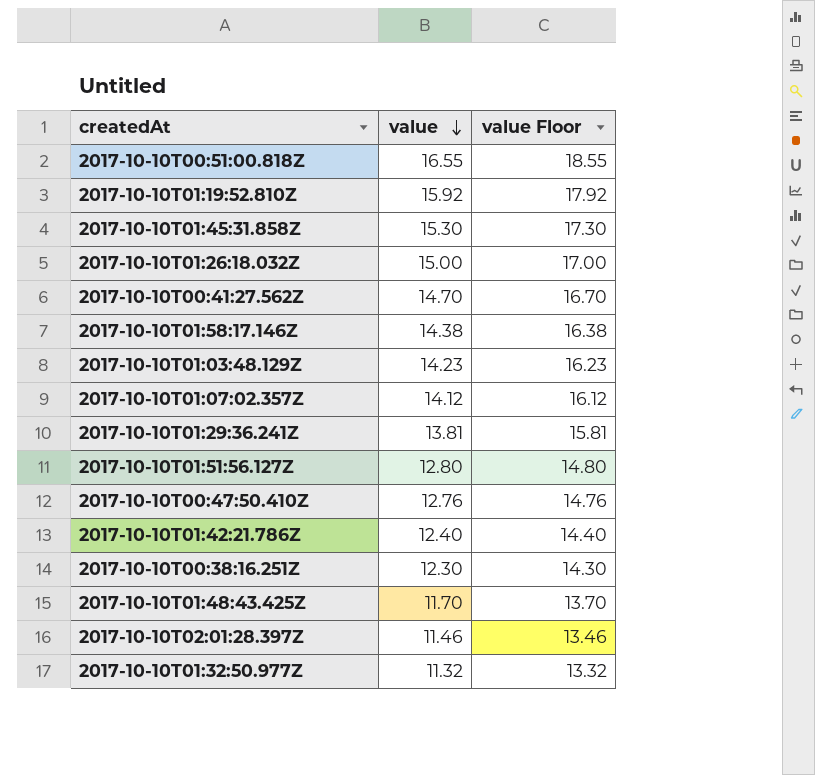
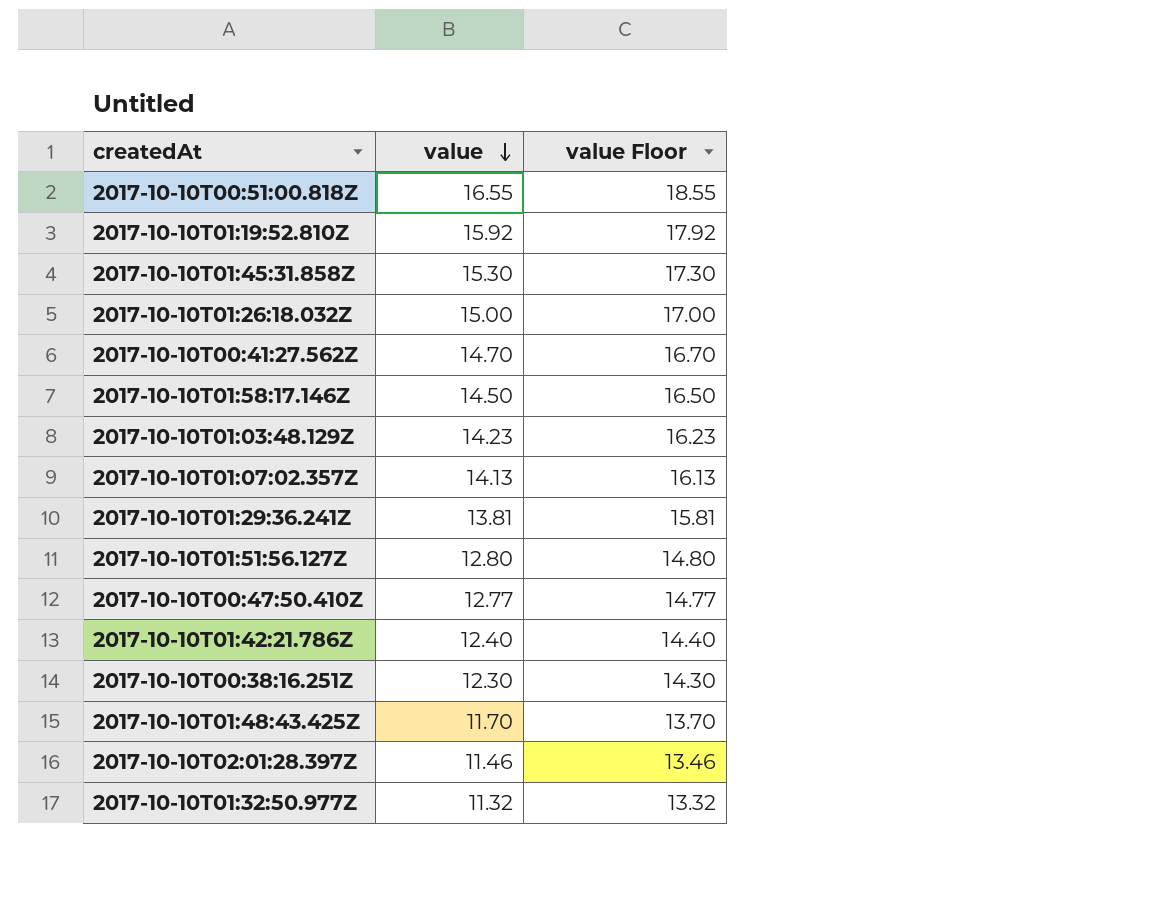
2017-10-10T01:58:17.146Z | value: 14.38 -> 14.50
2017-10-10T01:58:17.146Z | value Floor: 16.38 -> 16.50
2017-10-10T01:07:02.357Z | value: 14.12 -> 14.13
2017-10-10T01:07:02.357Z | value Floor: 16.12 -> 16.13
2017-10-10T00:47:50.410Z | value: 12.76 -> 12.77
2017-10-10T00:47:50.410Z | value Floor: 14.76 -> 14.77

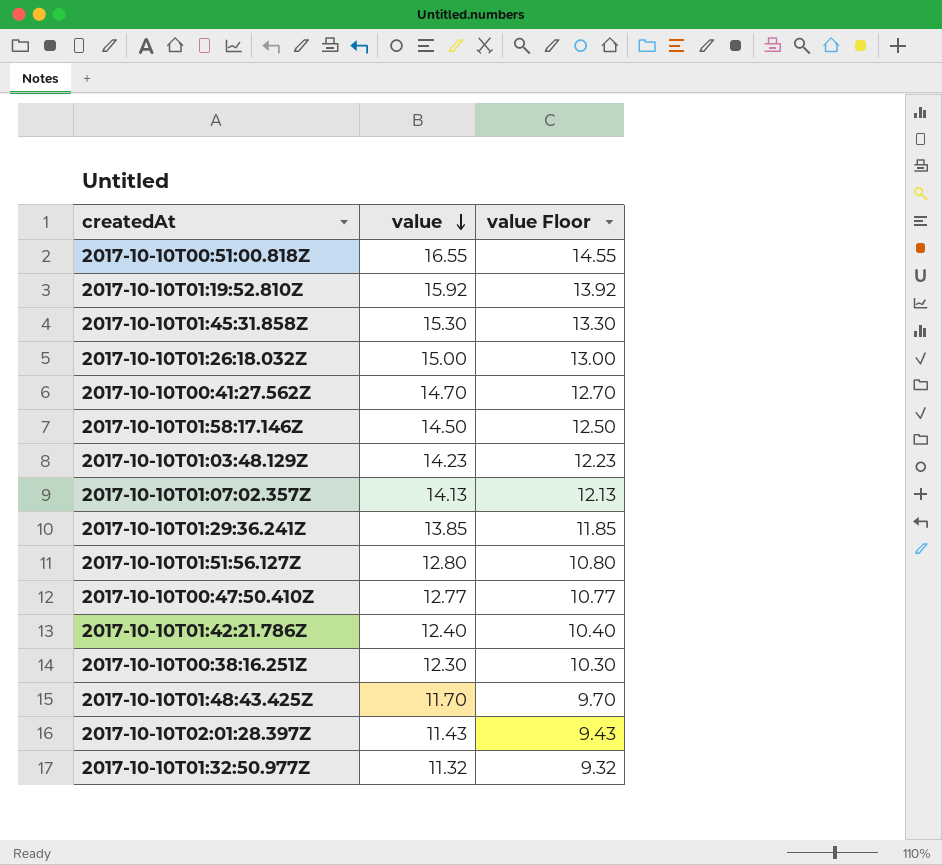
column value Floor | formula: [value] + 2 -> [value] - 2
2017-10-10T01:29:36.241Z | value: 13.81 -> 13.85
2017-10-10T02:01:28.397Z | value: 11.46 -> 11.43

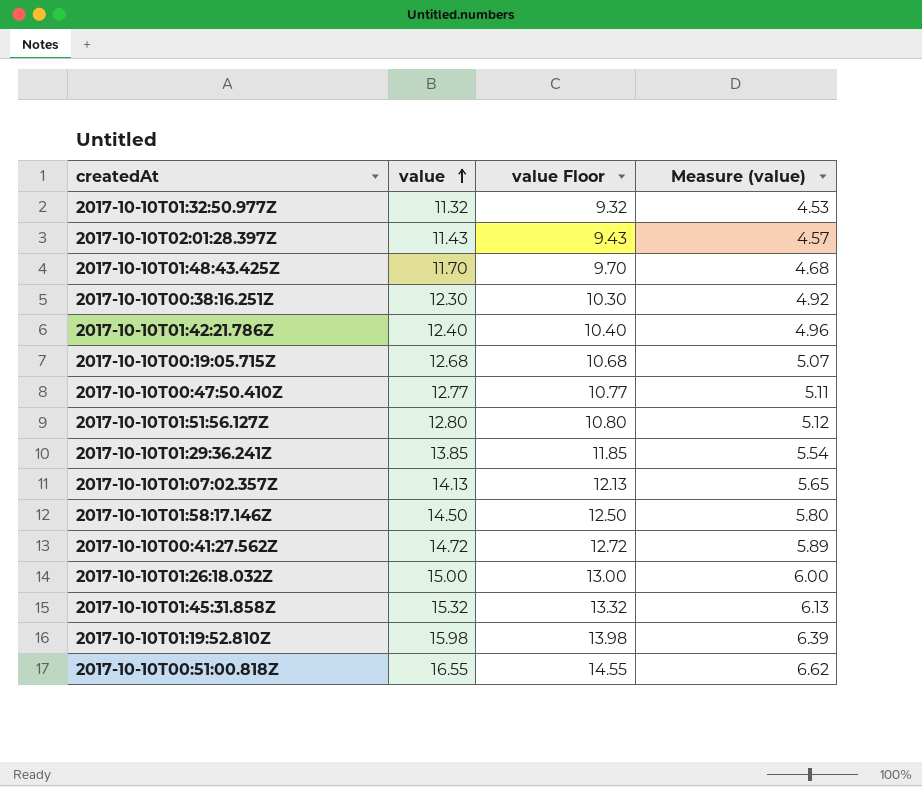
row order: value descending -> value ascending
column Measure (value) | formula: none -> [value] * 0.4
row 2017-10-10T01:03:48.129Z: 14.23 | 12.23 -> none
row 2017-10-10T00:19:05.715Z: none -> 12.68 | 10.68 | 5.07
2017-10-10T00:41:27.562Z | value: 14.70 -> 14.72
2017-10-10T00:41:27.562Z | value Floor: 12.70 -> 12.72
2017-10-10T01:45:31.858Z | value: 15.30 -> 15.32
2017-10-10T01:45:31.858Z | value Floor: 13.30 -> 13.32
2017-10-10T01:19:52.810Z | value: 15.92 -> 15.98
2017-10-10T01:19:52.810Z | value Floor: 13.92 -> 13.98

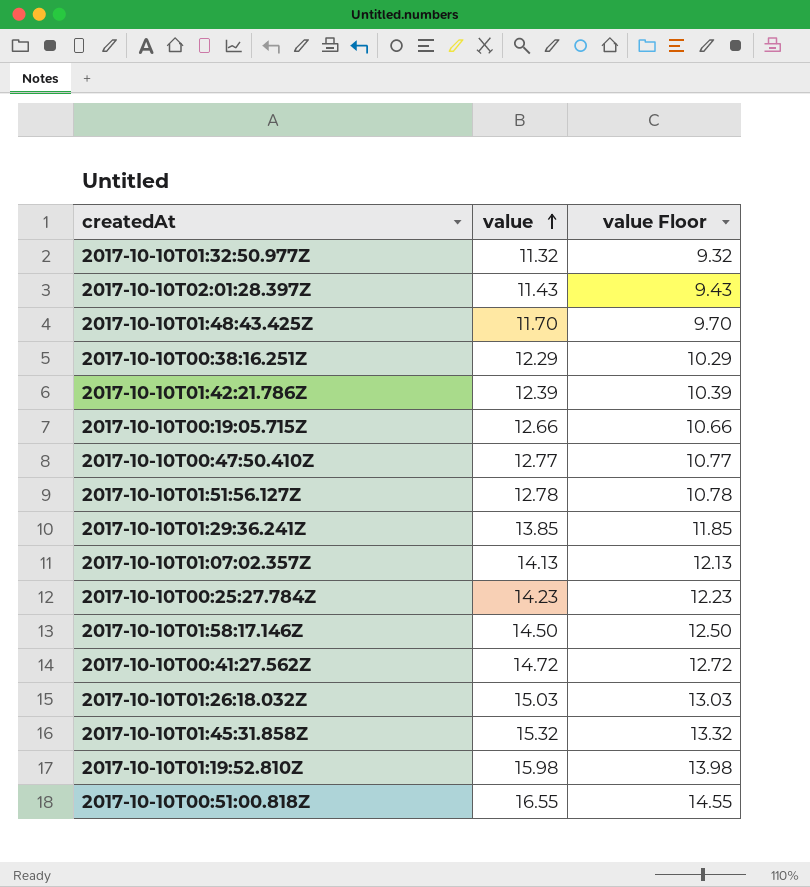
column Measure (value) | formula: [value] * 0.4 -> none
2017-10-10T00:38:16.251Z | value: 12.30 -> 12.29
2017-10-10T00:38:16.251Z | value Floor: 10.30 -> 10.29
2017-10-10T01:42:21.786Z | value: 12.40 -> 12.39
2017-10-10T01:42:21.786Z | value Floor: 10.40 -> 10.39
2017-10-10T00:19:05.715Z | value: 12.68 -> 12.66
2017-10-10T00:19:05.715Z | value Floor: 10.68 -> 10.66
2017-10-10T01:51:56.127Z | value: 12.80 -> 12.78
2017-10-10T01:51:56.127Z | value Floor: 10.80 -> 10.78
row 2017-10-10T00:25:27.784Z: none -> 14.23 | 12.23
2017-10-10T01:26:18.032Z | value: 15.00 -> 15.03
2017-10-10T01:26:18.032Z | value Floor: 13.00 -> 13.03

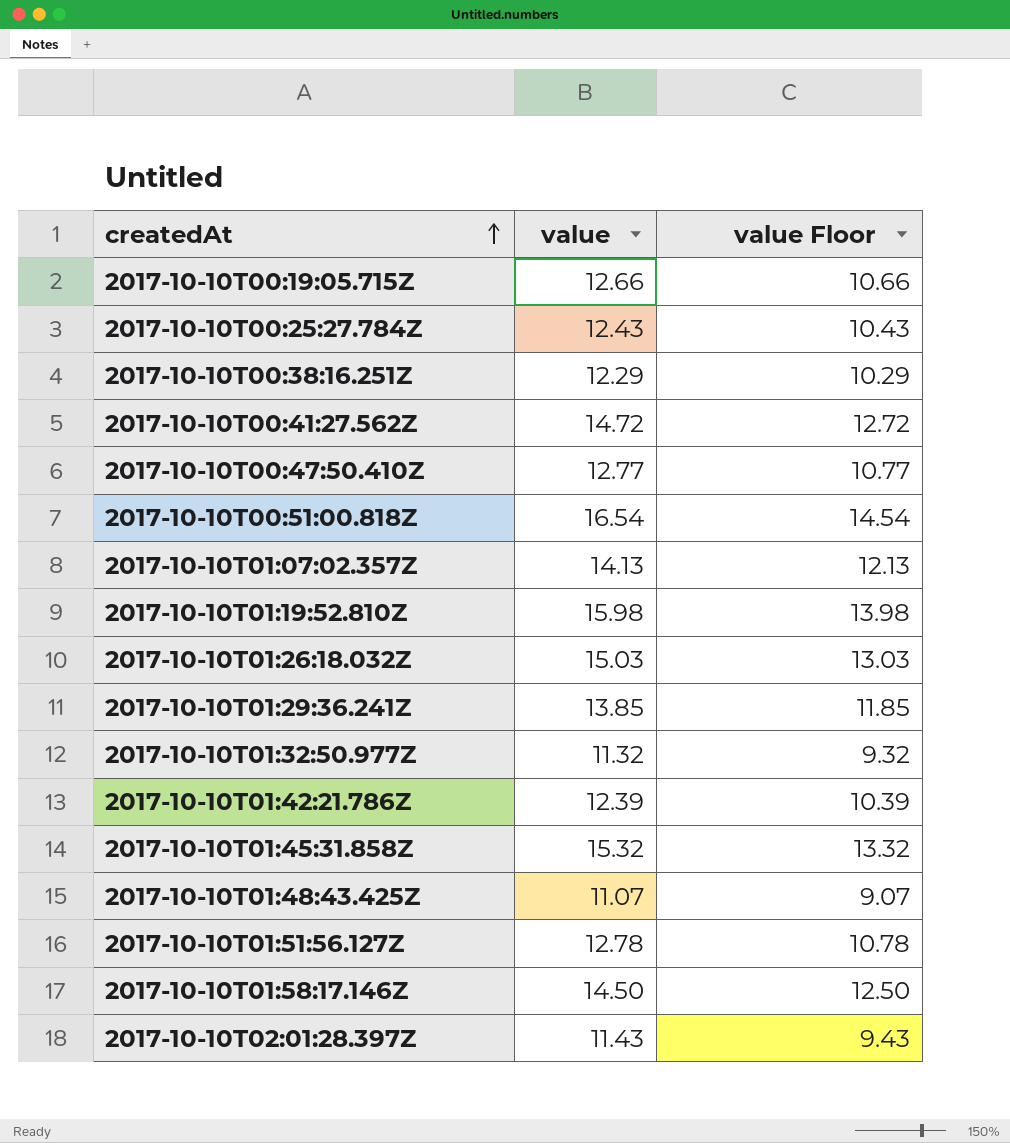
row order: value ascending -> createdAt ascending
2017-10-10T00:25:27.784Z | value: 14.23 -> 12.43
2017-10-10T00:25:27.784Z | value Floor: 12.23 -> 10.43
2017-10-10T00:51:00.818Z | value: 16.55 -> 16.54
2017-10-10T00:51:00.818Z | value Floor: 14.55 -> 14.54
2017-10-10T01:48:43.425Z | value: 11.70 -> 11.07
2017-10-10T01:48:43.425Z | value Floor: 9.70 -> 9.07

